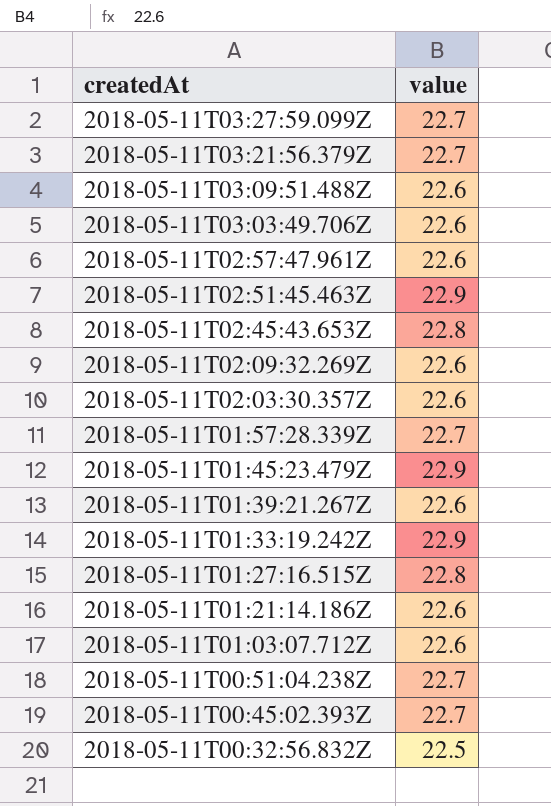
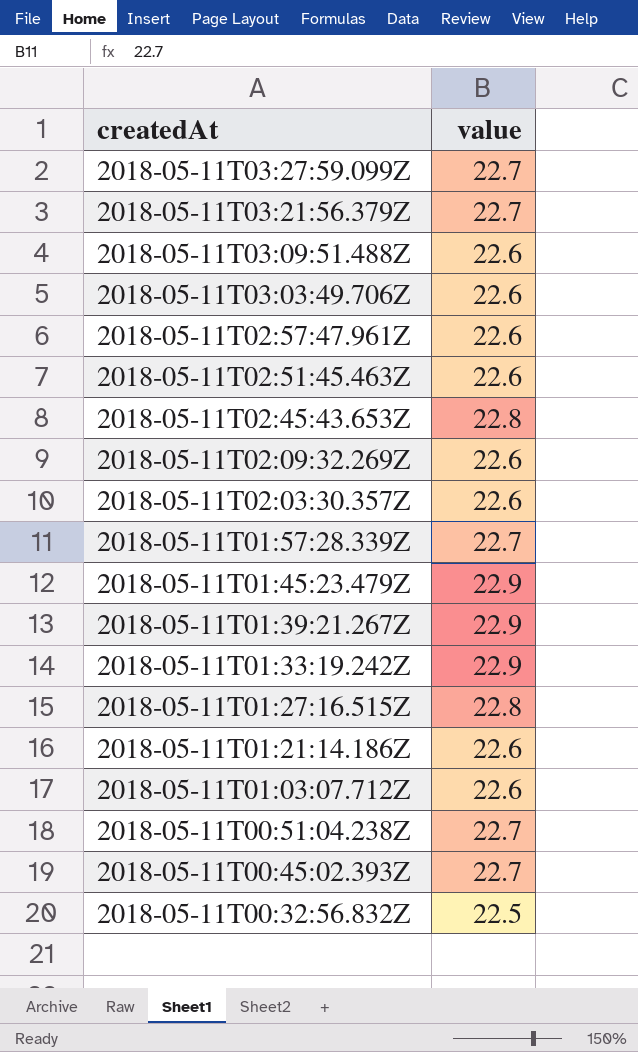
2018-05-11T02:51:45.463Z | value: 22.9 -> 22.6
2018-05-11T01:39:21.267Z | value: 22.6 -> 22.9

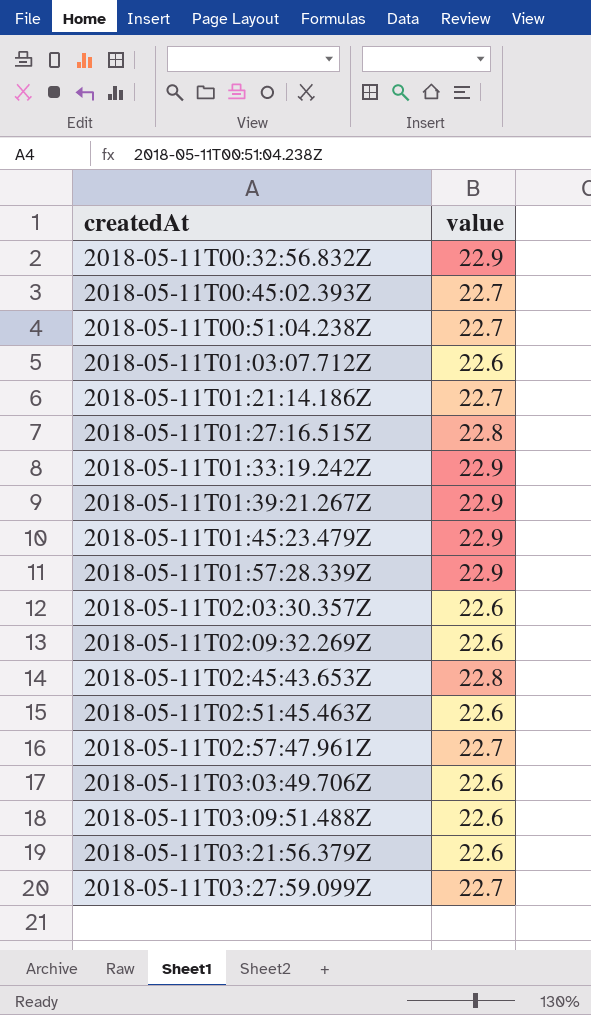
row order: createdAt descending -> createdAt ascending
2018-05-11T00:32:56.832Z | value: 22.5 -> 22.9
2018-05-11T01:21:14.186Z | value: 22.6 -> 22.7
2018-05-11T01:57:28.339Z | value: 22.7 -> 22.9
2018-05-11T02:57:47.961Z | value: 22.6 -> 22.7
2018-05-11T03:21:56.379Z | value: 22.7 -> 22.6

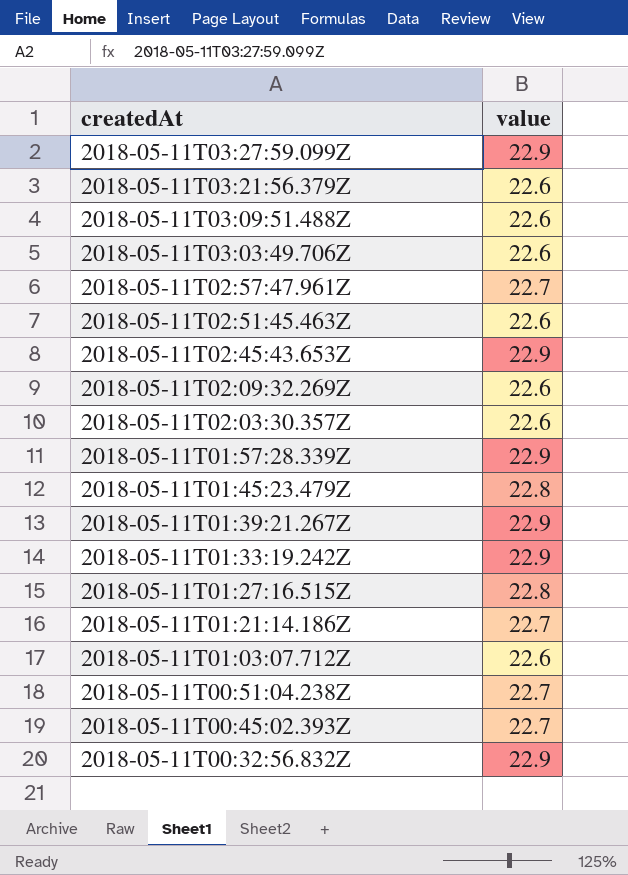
row order: createdAt ascending -> createdAt descending
2018-05-11T03:27:59.099Z | value: 22.7 -> 22.9
2018-05-11T02:45:43.653Z | value: 22.8 -> 22.9
2018-05-11T01:45:23.479Z | value: 22.9 -> 22.8

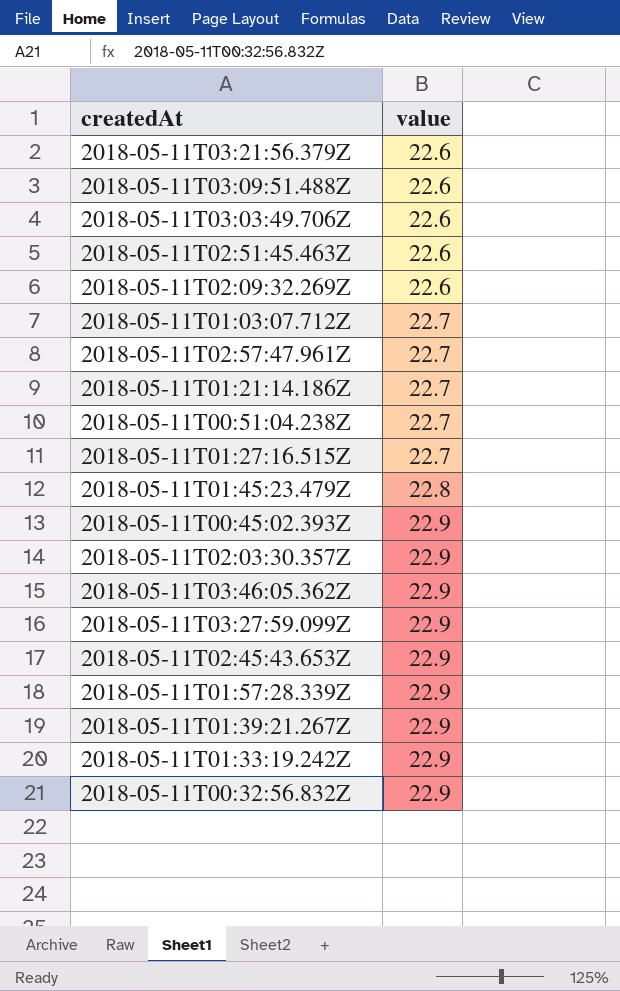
row order: createdAt descending -> value ascending
2018-05-11T01:03:07.712Z | value: 22.6 -> 22.7
2018-05-11T01:27:16.515Z | value: 22.8 -> 22.7
2018-05-11T00:45:02.393Z | value: 22.7 -> 22.9
2018-05-11T02:03:30.357Z | value: 22.6 -> 22.9
row 2018-05-11T03:46:05.362Z: none -> 22.9

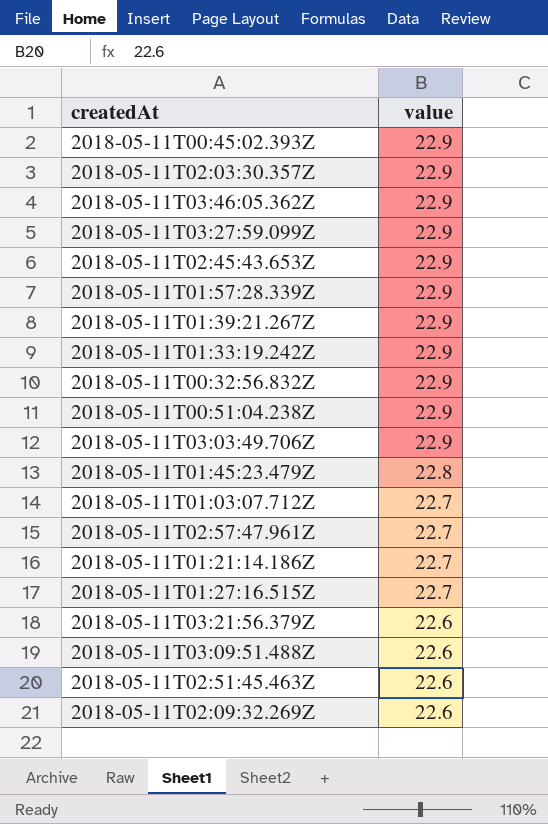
row order: value ascending -> value descending
2018-05-11T00:51:04.238Z | value: 22.7 -> 22.9
2018-05-11T03:03:49.706Z | value: 22.6 -> 22.9

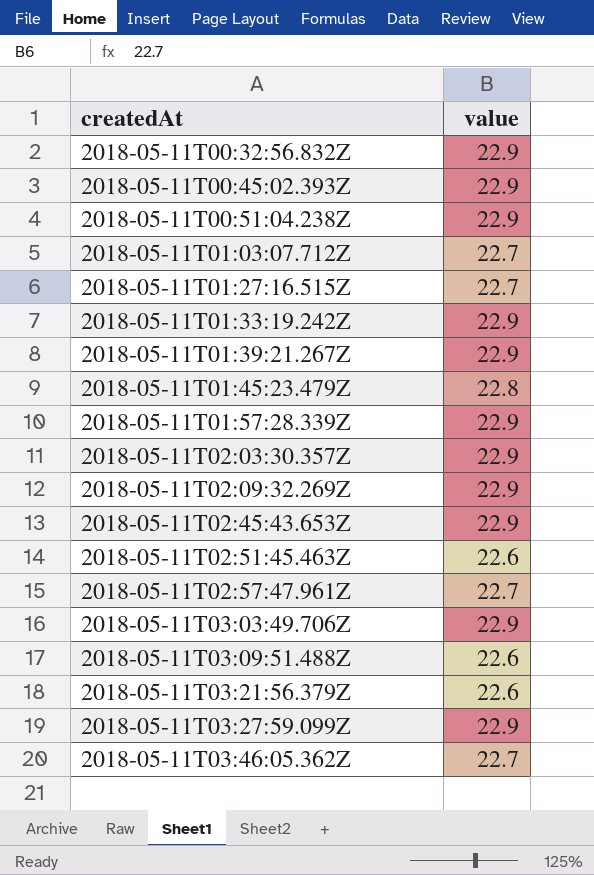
row order: value descending -> createdAt ascending
row 2018-05-11T01:21:14.186Z: 22.7 -> none
2018-05-11T02:09:32.269Z | value: 22.6 -> 22.9
2018-05-11T03:46:05.362Z | value: 22.9 -> 22.7

